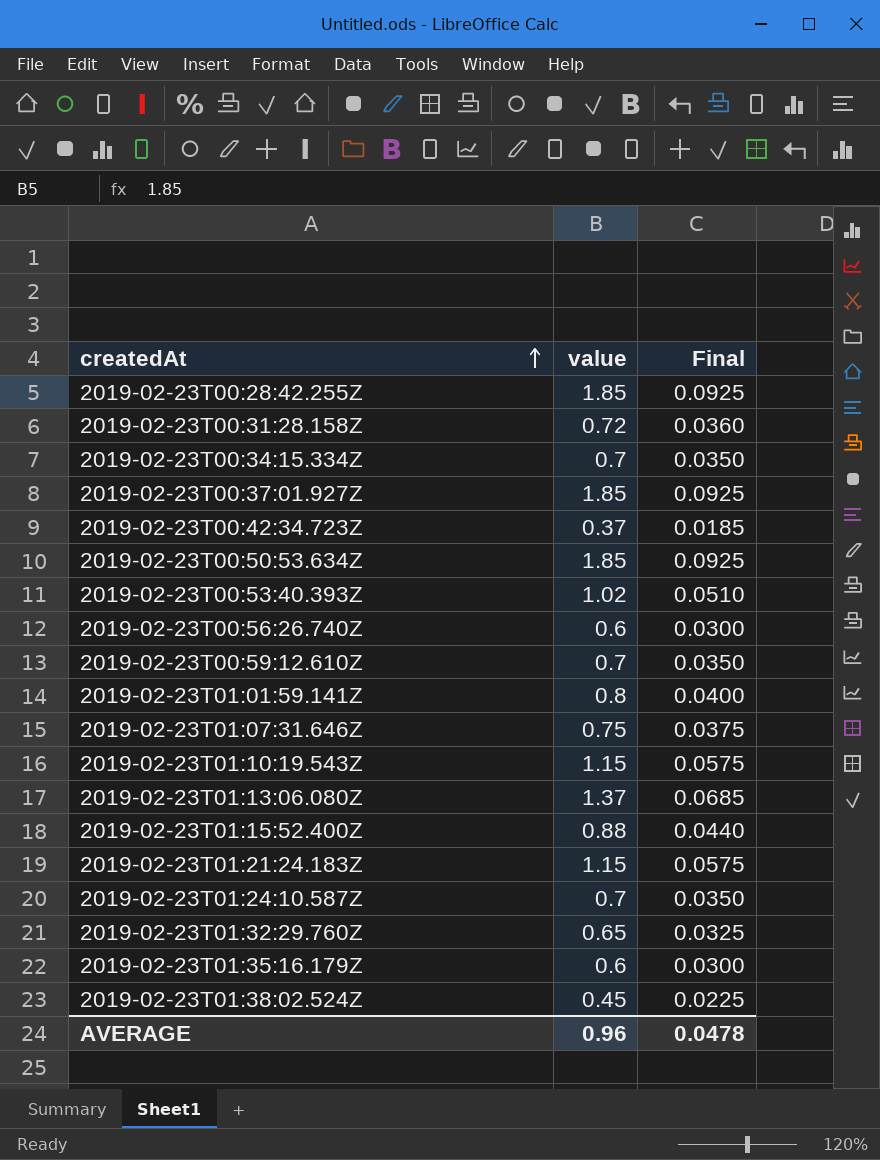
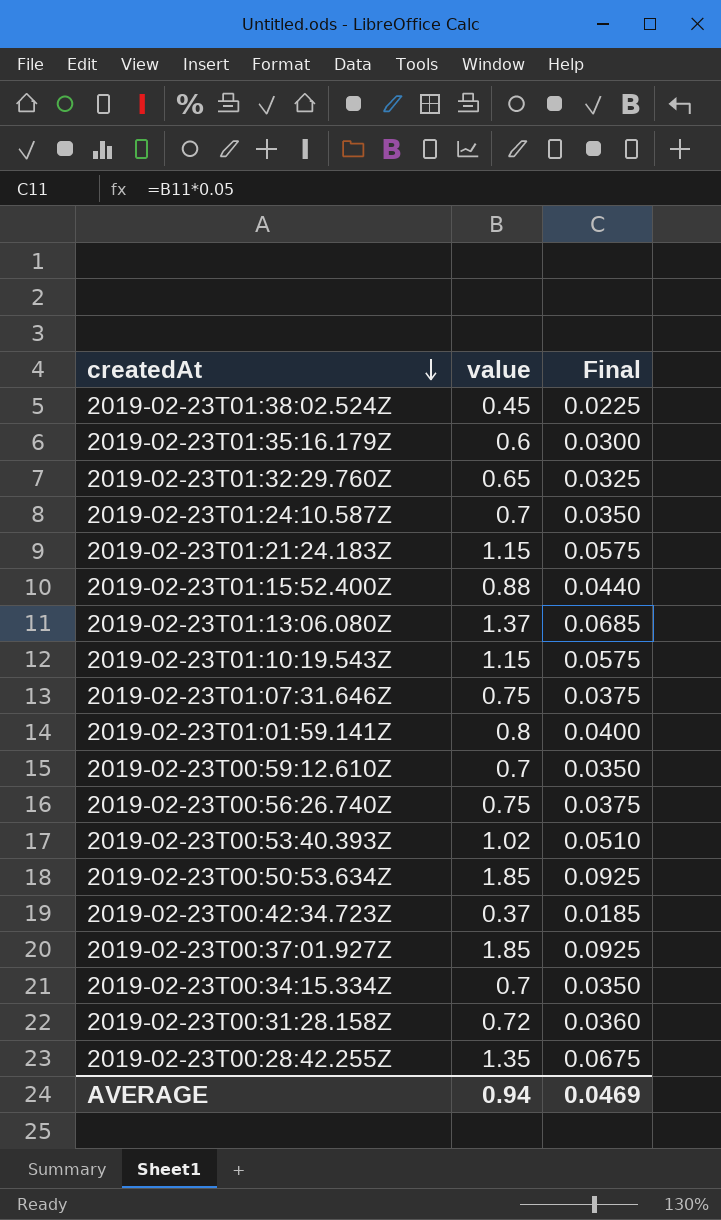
row order: createdAt ascending -> createdAt descending
2019-02-23T00:56:26.740Z | value: 0.6 -> 0.75
2019-02-23T00:56:26.740Z | Final: 0.0300 -> 0.0375
2019-02-23T00:28:42.255Z | value: 1.85 -> 1.35
2019-02-23T00:28:42.255Z | Final: 0.0925 -> 0.0675
AVERAGE | value: 0.96 -> 0.94
AVERAGE | Final: 0.0478 -> 0.0469

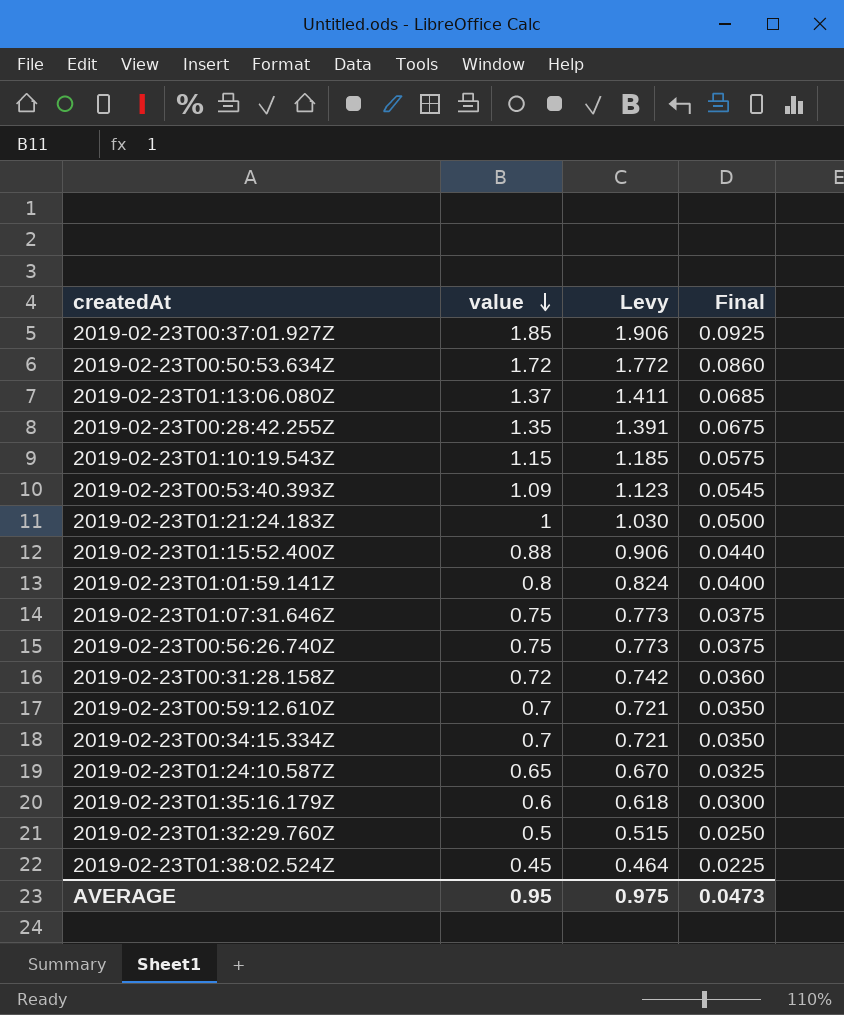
row order: createdAt descending -> value descending
column Levy | formula: none -> [value] * 1.03
row 2019-02-23T00:42:34.723Z: 0.37 | 0.0185 -> none
2019-02-23T00:50:53.634Z | value: 1.85 -> 1.72
2019-02-23T00:50:53.634Z | Final: 0.0925 -> 0.0860
2019-02-23T00:53:40.393Z | value: 1.02 -> 1.09
2019-02-23T00:53:40.393Z | Final: 0.0510 -> 0.0545
2019-02-23T01:21:24.183Z | value: 1.15 -> 1
2019-02-23T01:21:24.183Z | Final: 0.0575 -> 0.0500
2019-02-23T01:24:10.587Z | value: 0.7 -> 0.65
2019-02-23T01:24:10.587Z | Final: 0.0350 -> 0.0325
2019-02-23T01:32:29.760Z | value: 0.65 -> 0.5
2019-02-23T01:32:29.760Z | Final: 0.0325 -> 0.0250
AVERAGE | value: 0.94 -> 0.95
AVERAGE | Final: 0.0469 -> 0.0473

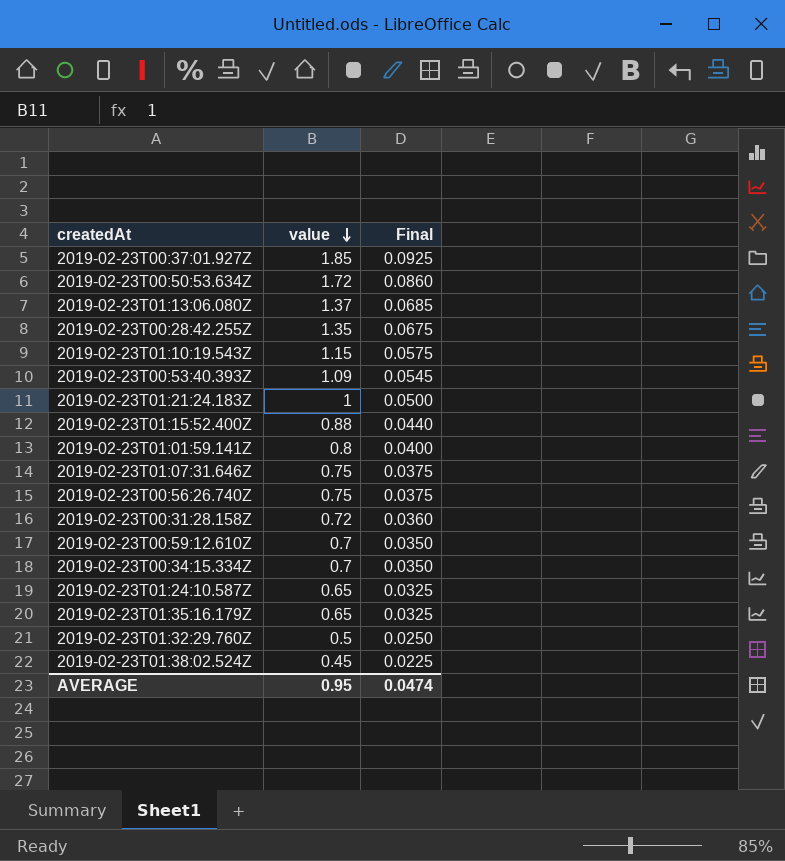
column Levy | formula: [value] * 1.03 -> none
2019-02-23T01:35:16.179Z | value: 0.6 -> 0.65
2019-02-23T01:35:16.179Z | Final: 0.0300 -> 0.0325
AVERAGE | Final: 0.0473 -> 0.0474

